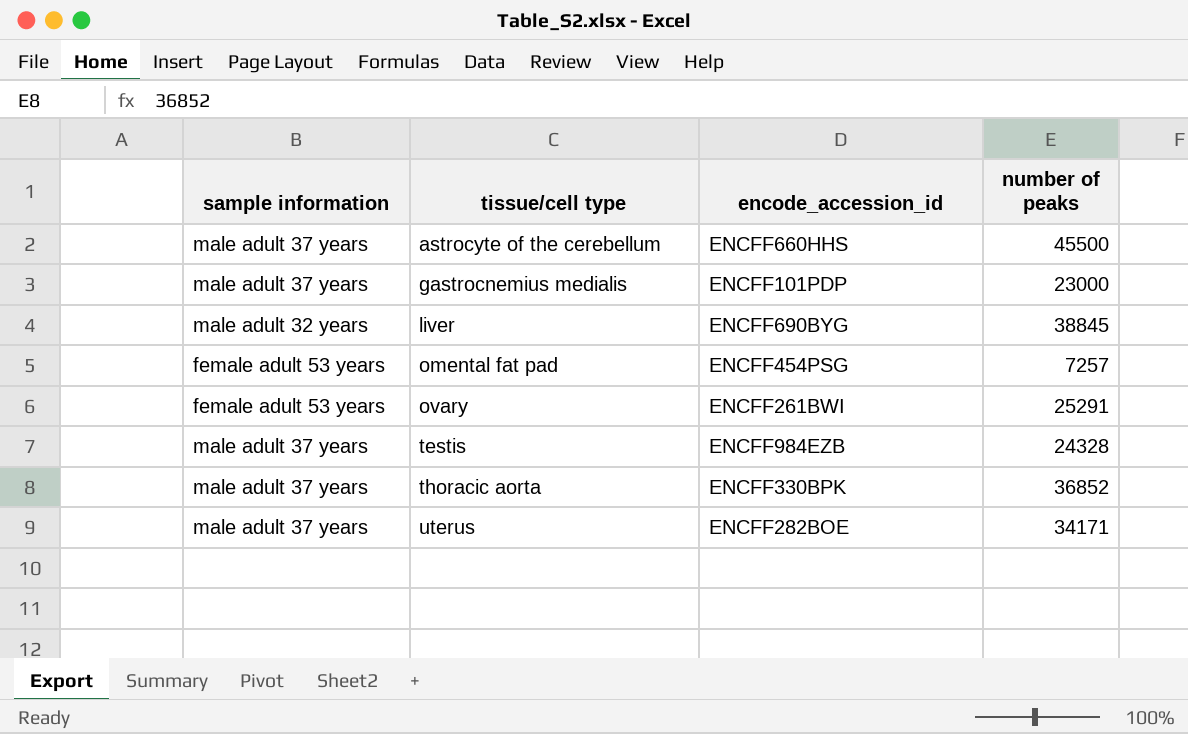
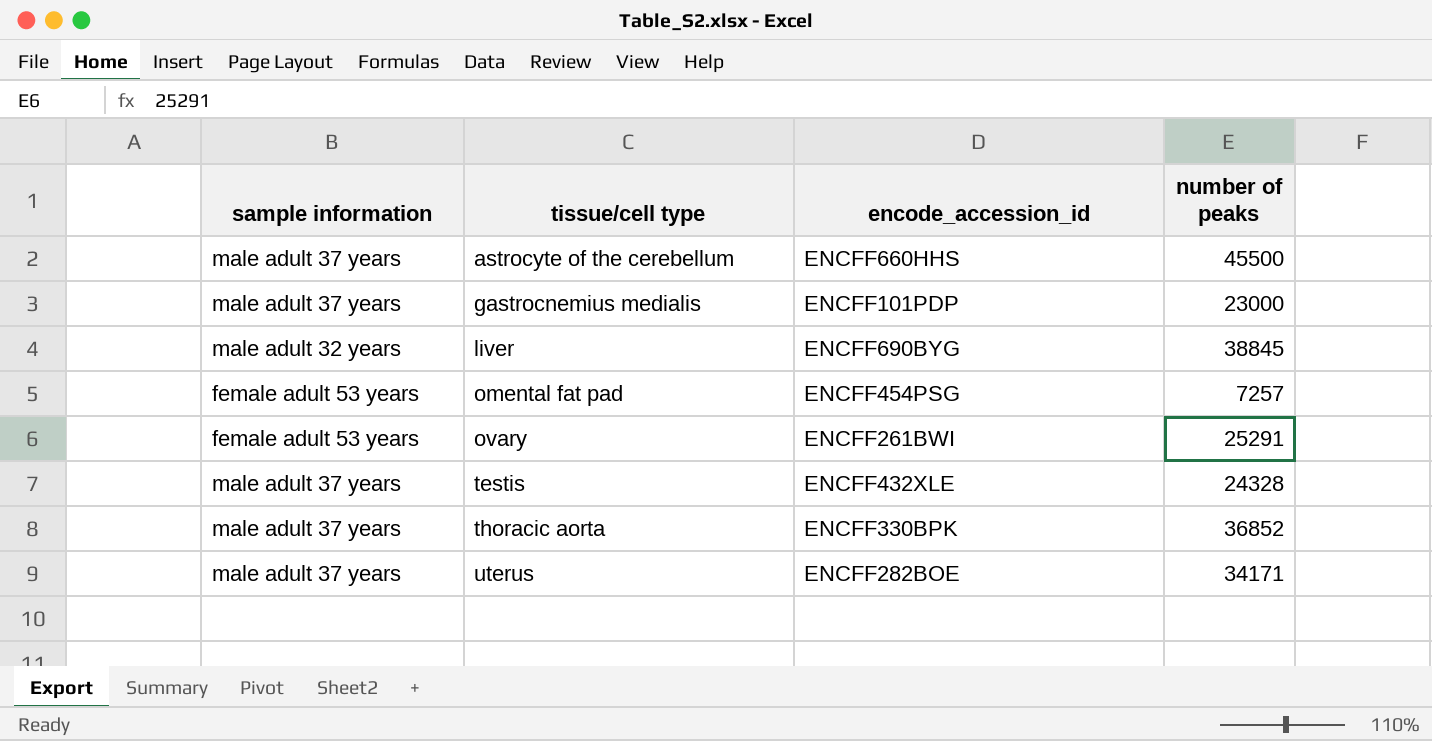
testis | encode_accession_id: ENCFF984EZB -> ENCFF432XLE

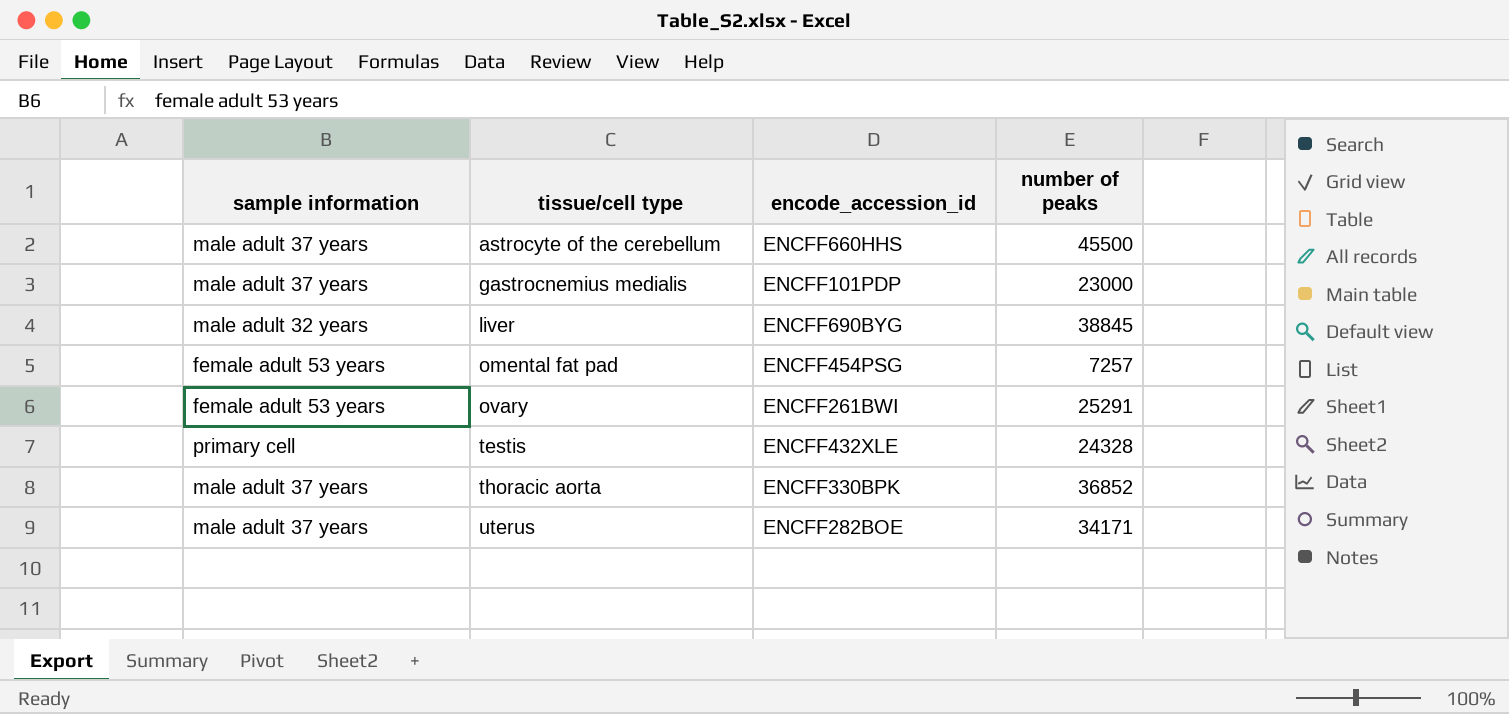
testis | sample information: male adult 37 years -> primary cell

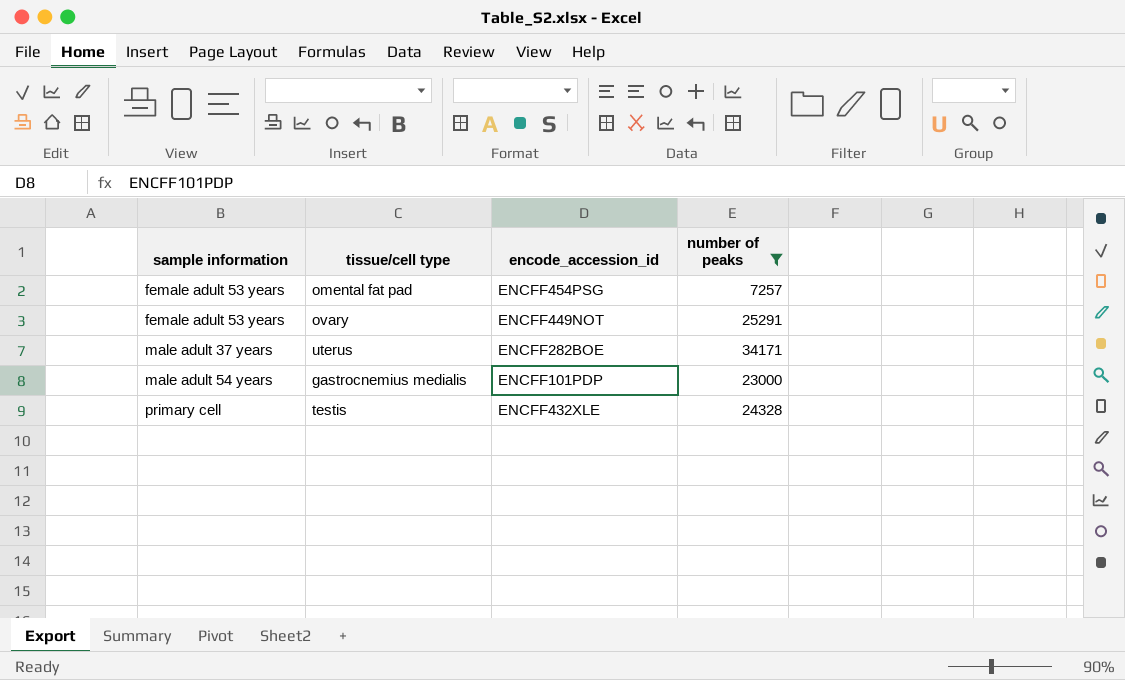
filter: none -> number of peaks <= 34171
row order: tissue/cell type ascending -> sample information ascending
ovary | encode_accession_id: ENCFF261BWI -> ENCFF449NOT
gastrocnemius medialis | sample information: male adult 37 years -> male adult 54 years

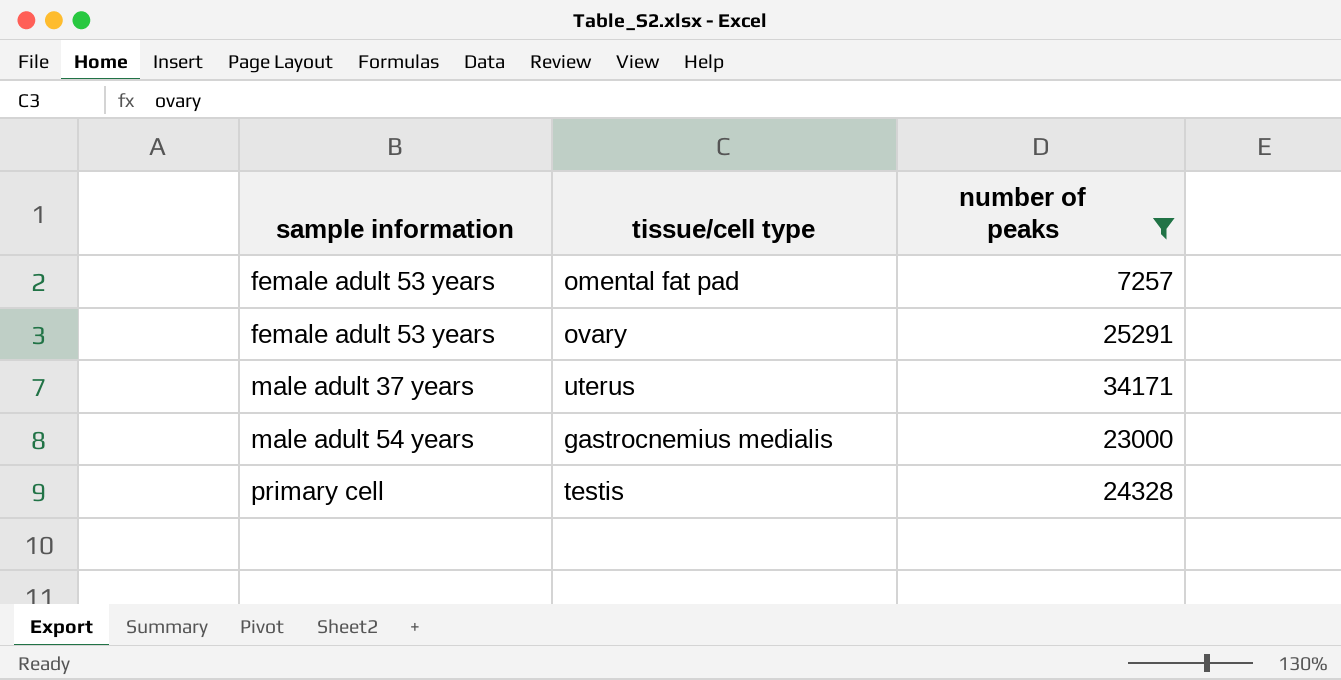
column encode_accession_id | position: 3 -> none

